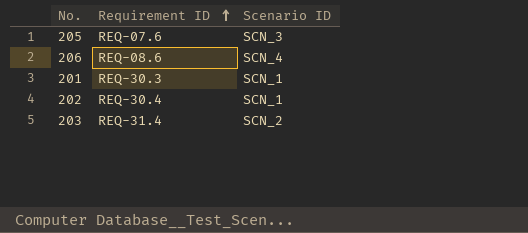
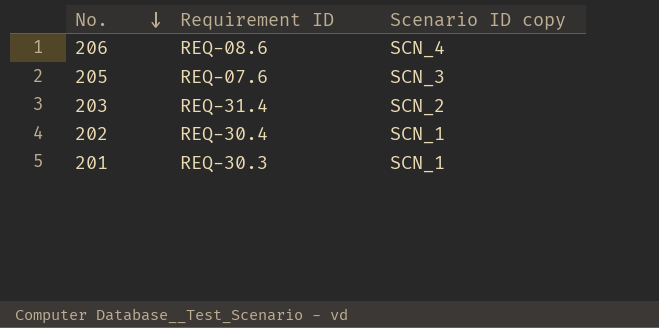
row order: Requirement ID ascending -> No. descending
column name: Scenario ID -> Scenario ID copy

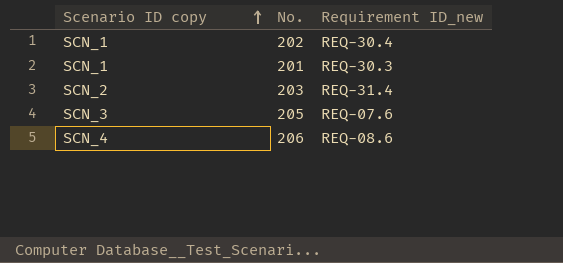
row order: No. descending -> Scenario ID copy ascending
column Scenario ID copy | position: 3 -> 1
column name: Requirement ID -> Requirement ID_new

